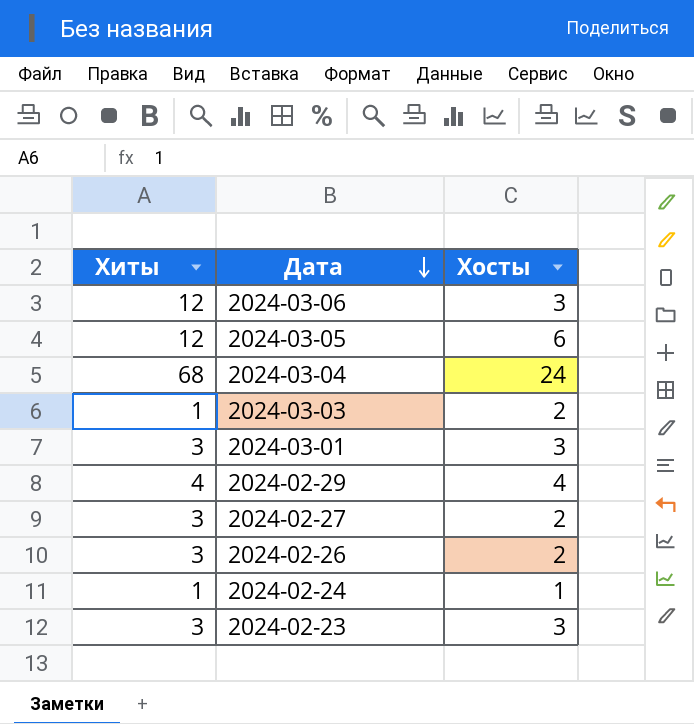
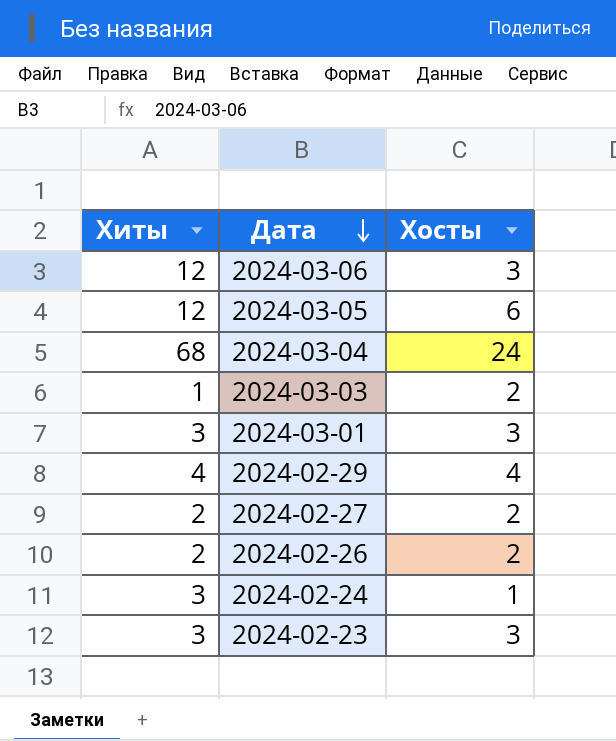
2024-02-27 | Хиты: 3 -> 2
2024-02-26 | Хиты: 3 -> 2
2024-02-24 | Хиты: 1 -> 3

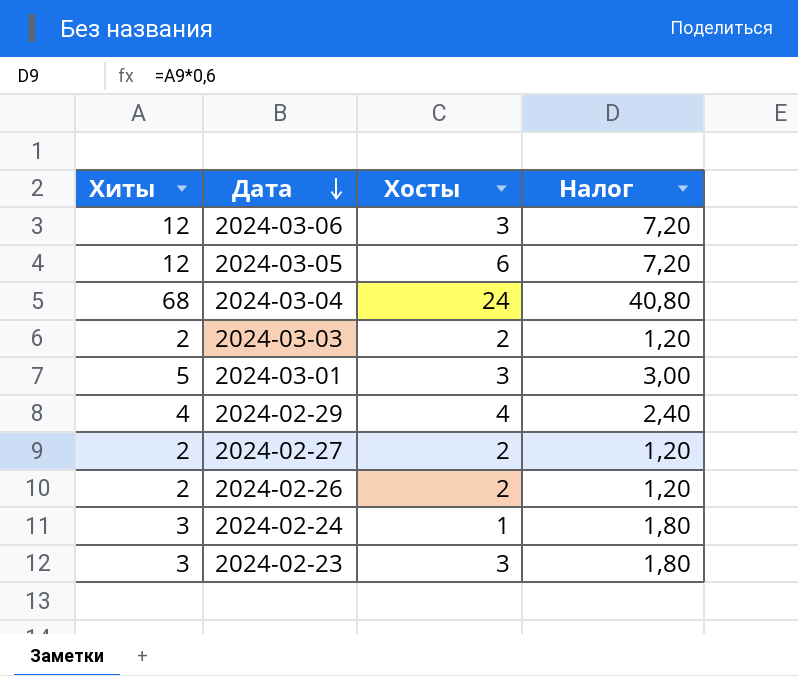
column Налог | formula: none -> [Хиты] * 0,6
2024-03-03 | Хиты: 1 -> 2
2024-03-01 | Хиты: 3 -> 5

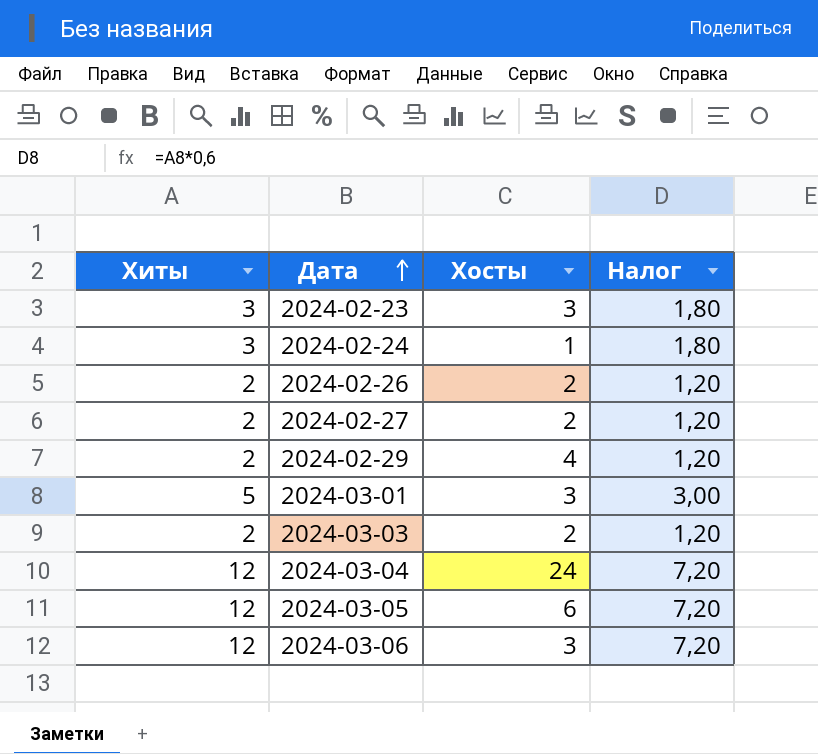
row order: Дата descending -> Дата ascending
2024-02-29 | Хиты: 4 -> 2
2024-02-29 | Налог: 2,40 -> 1,20
2024-03-04 | Хиты: 68 -> 12
2024-03-04 | Налог: 40,80 -> 7,20

